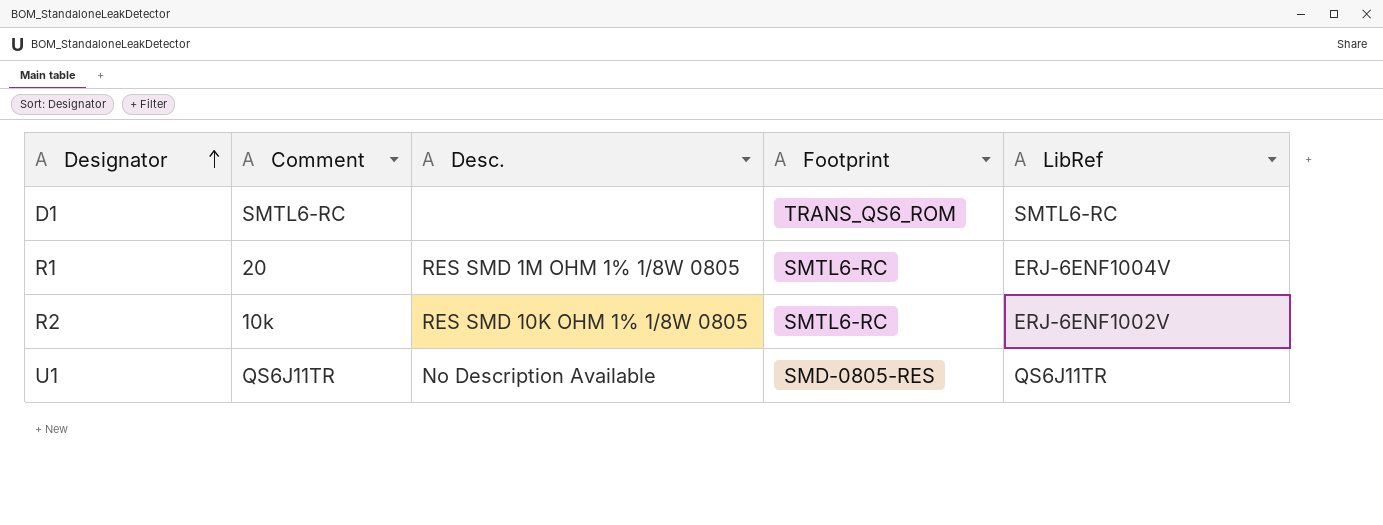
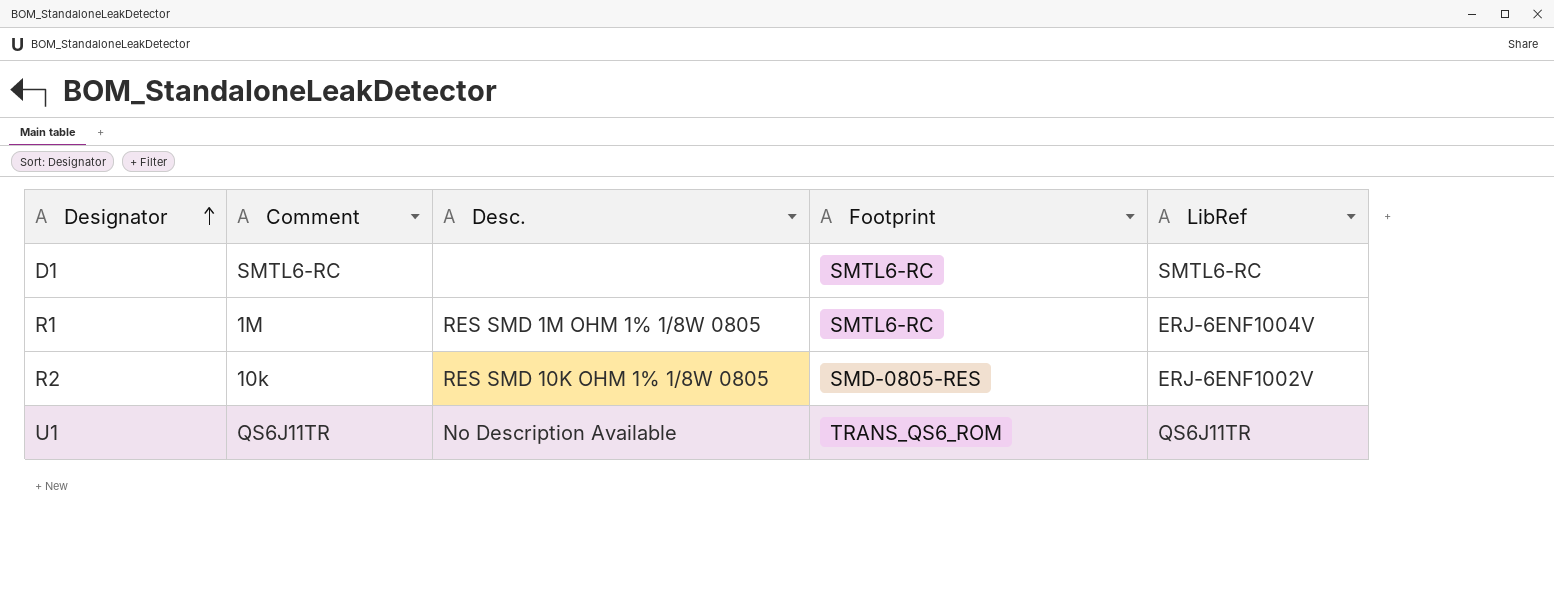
D1 | Footprint: TRANS_QS6_ROM -> SMTL6-RC
R1 | Comment: 20 -> 1M
R2 | Footprint: SMTL6-RC -> SMD-0805-RES
U1 | Footprint: SMD-0805-RES -> TRANS_QS6_ROM

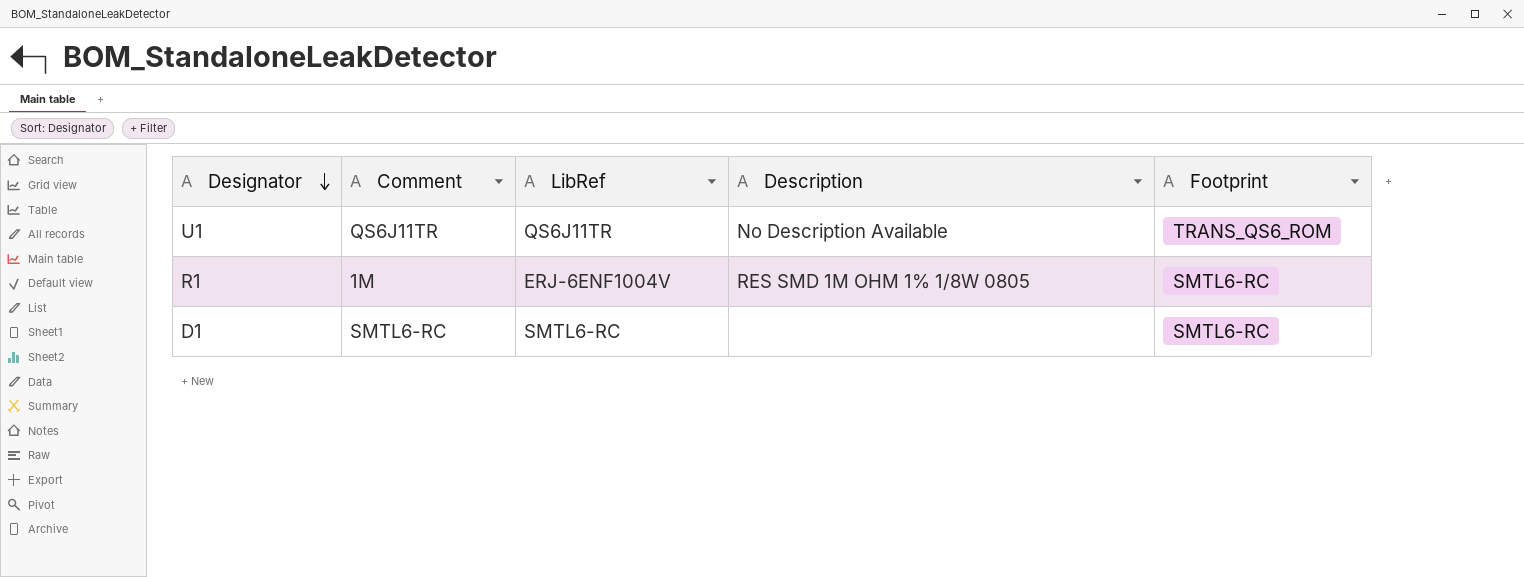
row order: Designator ascending -> Designator descending
column LibRef | position: 5 -> 3
column name: Desc. -> Description
row R2: 10k | RES SMD 10K OHM 1% 1/8W 0805 | SMD-0805-RES | ERJ-6ENF1002V -> none

